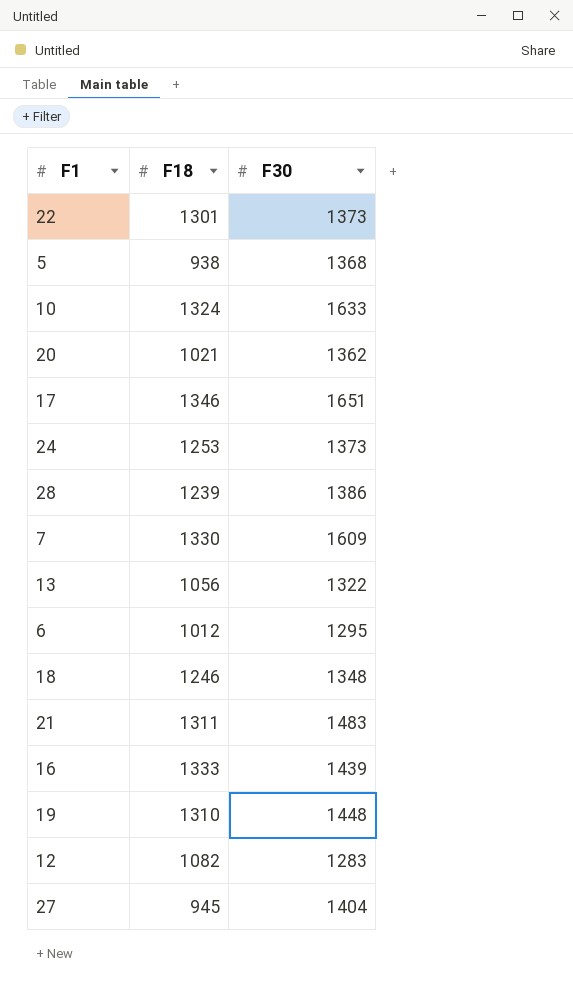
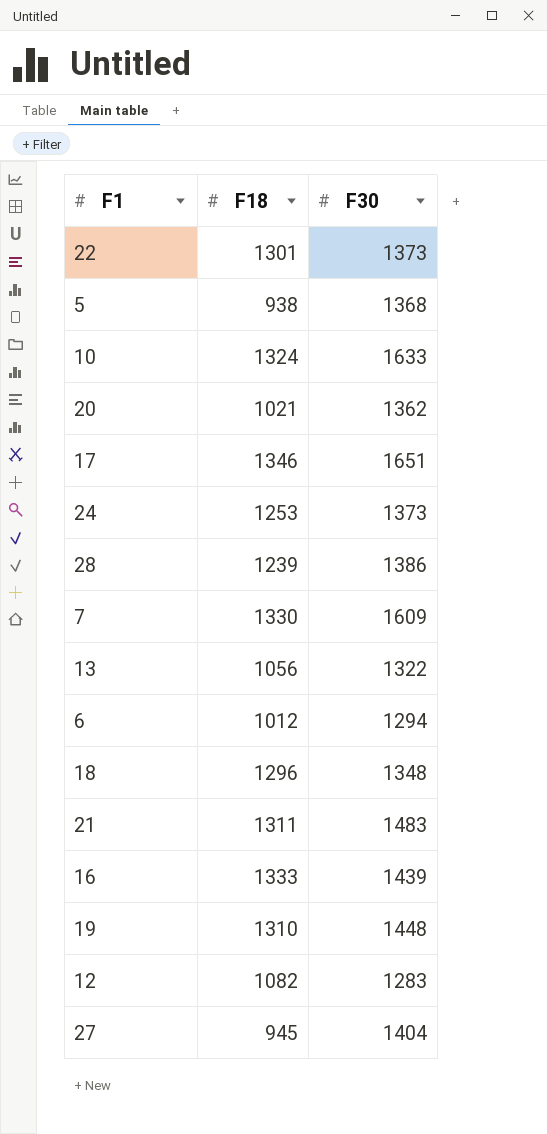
6 | F30: 1295 -> 1294
18 | F18: 1246 -> 1296

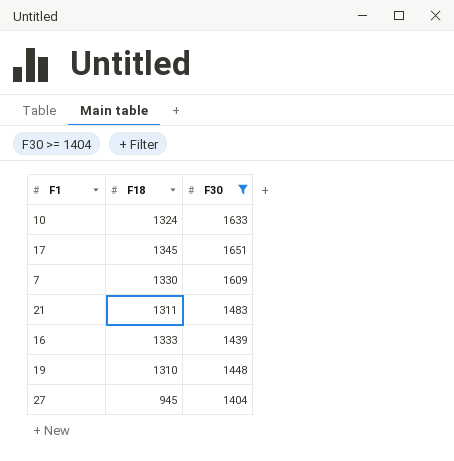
filter: none -> F30 >= 1404
17 | F18: 1346 -> 1345

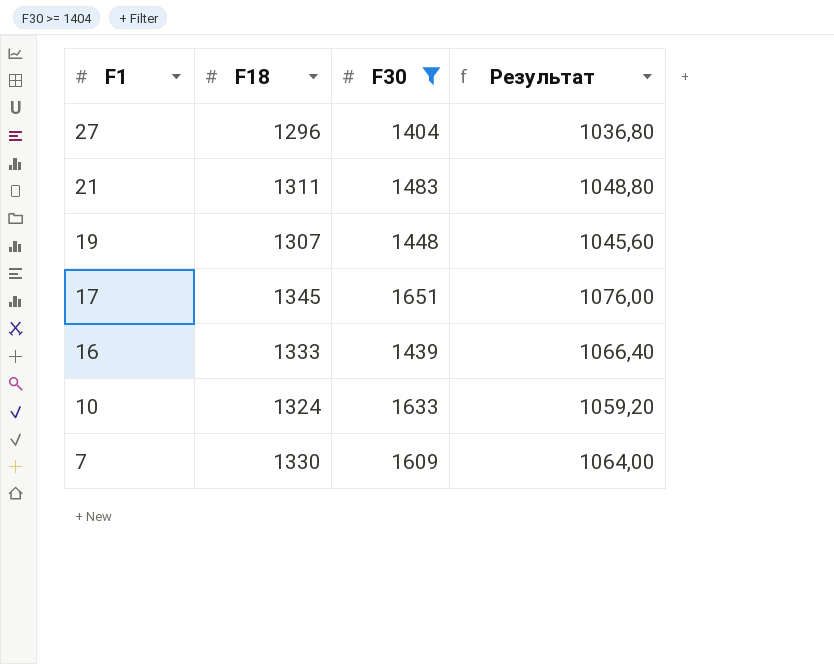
row order: none -> F1 descending
column Результат | formula: none -> [F18] * 0,8
27 | F18: 945 -> 1296
19 | F18: 1310 -> 1307

